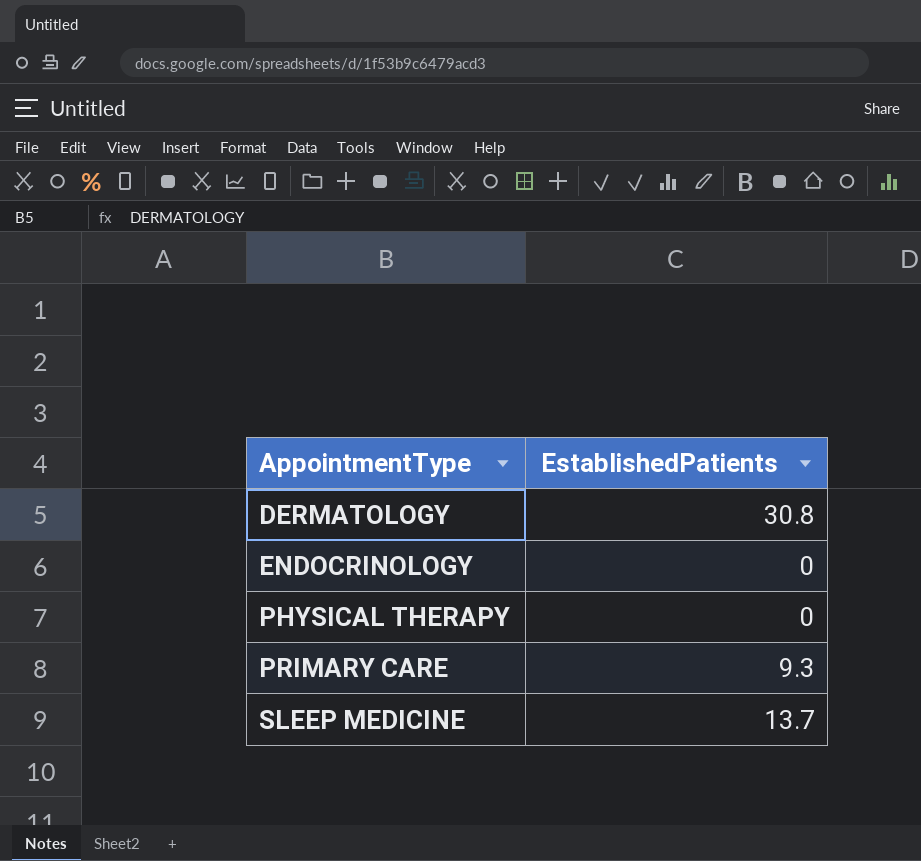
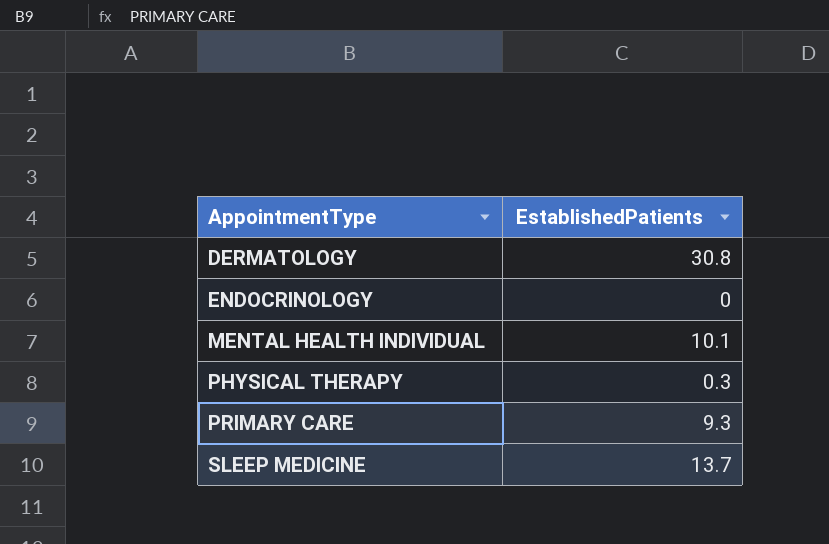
row MENTAL HEALTH INDIVIDUAL: none -> 10.1
PHYSICAL THERAPY | EstablishedPatients: 0 -> 0.3

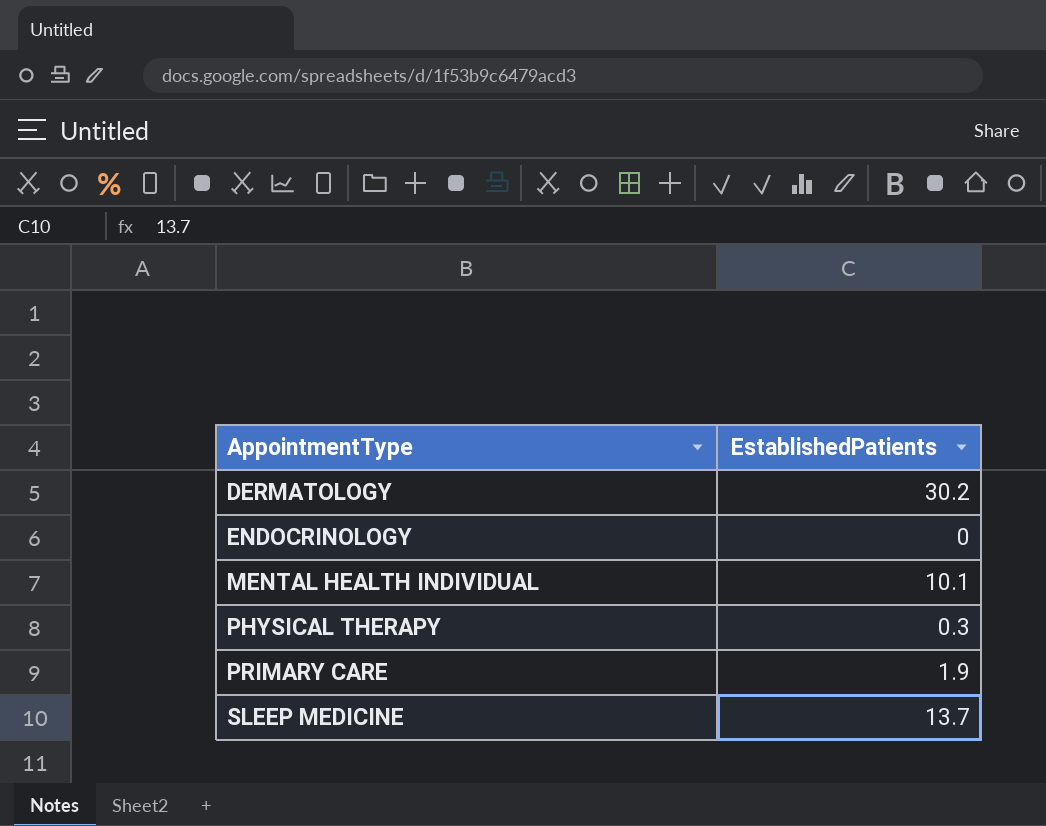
DERMATOLOGY | EstablishedPatients: 30.8 -> 30.2
PRIMARY CARE | EstablishedPatients: 9.3 -> 1.9

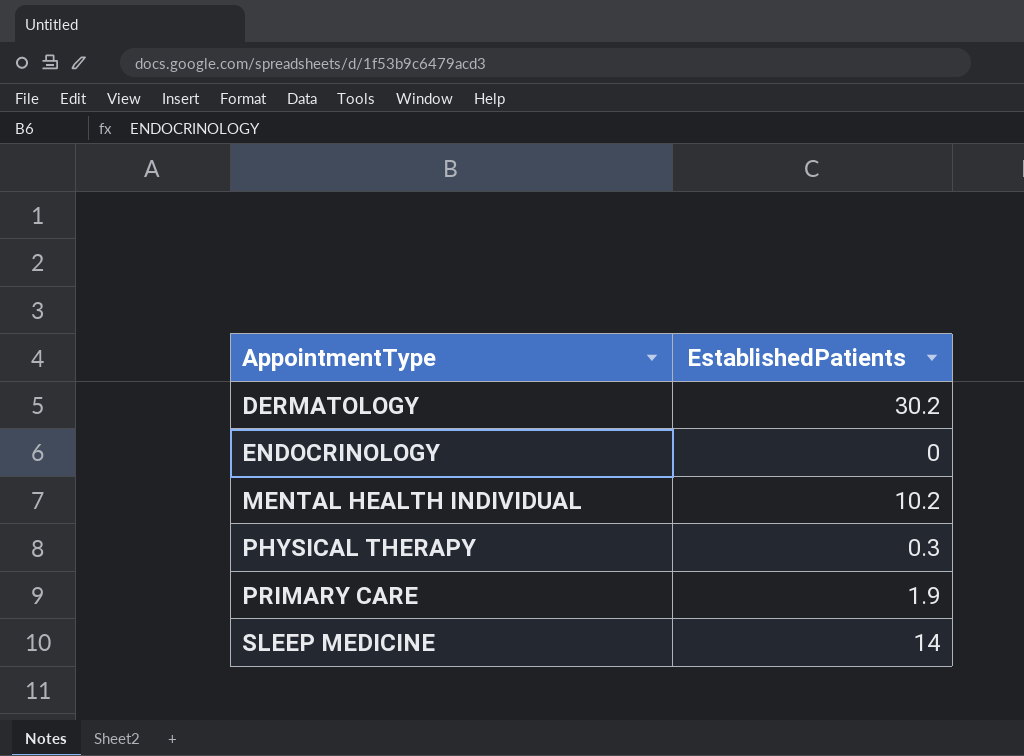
MENTAL HEALTH INDIVIDUAL | EstablishedPatients: 10.1 -> 10.2
SLEEP MEDICINE | EstablishedPatients: 13.7 -> 14

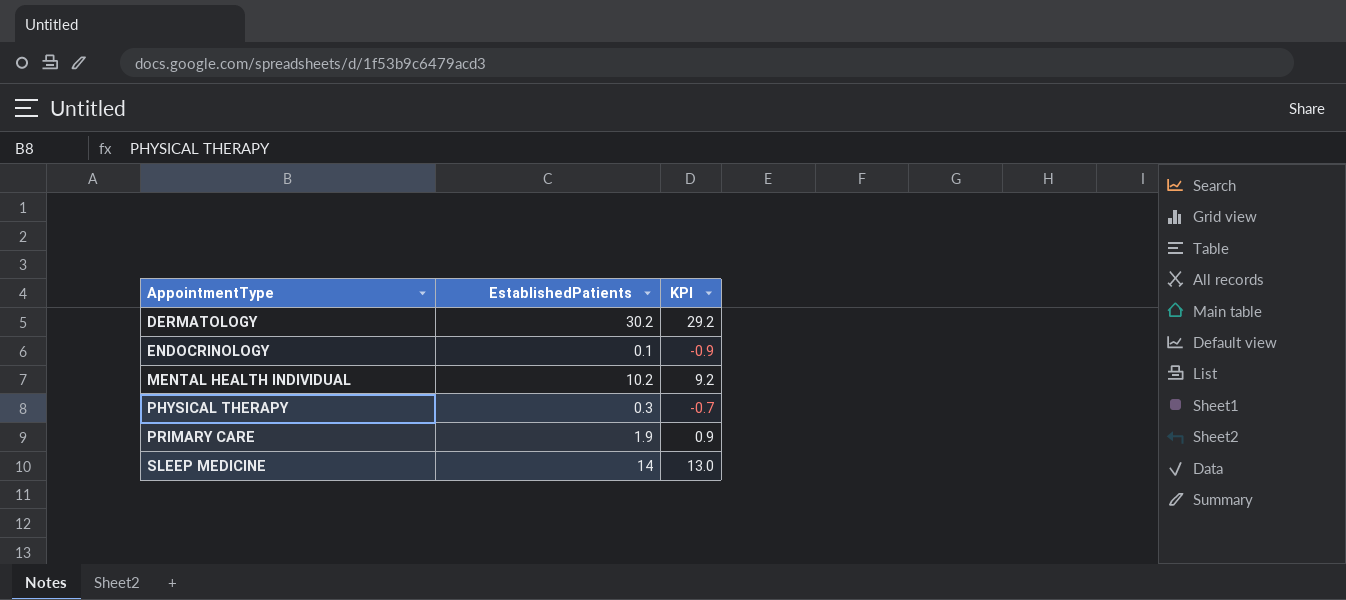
column KPI | formula: none -> [EstablishedPatients] - 1
ENDOCRINOLOGY | EstablishedPatients: 0 -> 0.1

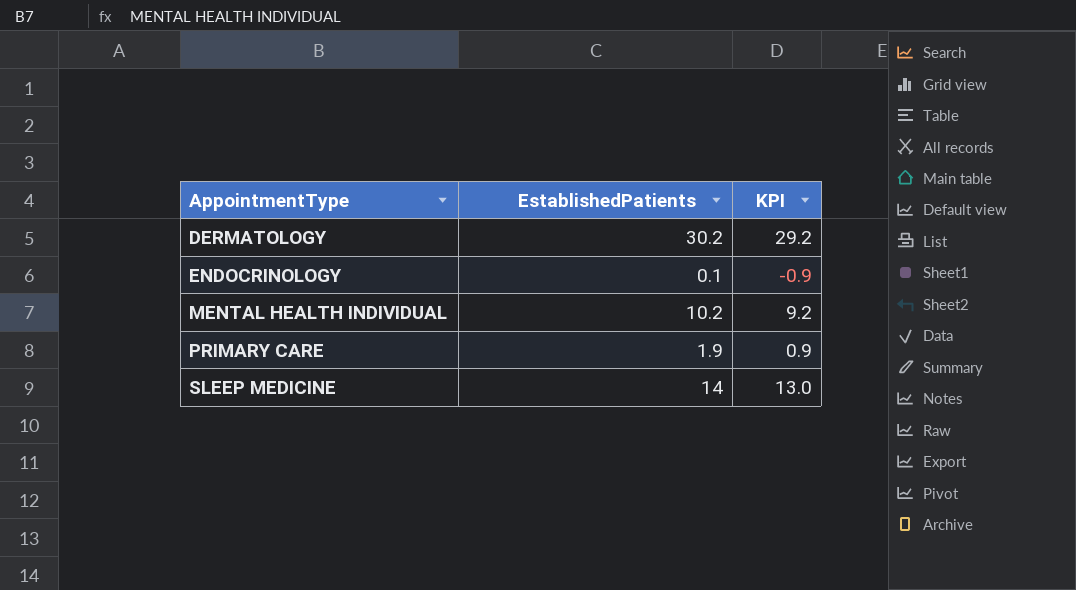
row PHYSICAL THERAPY: 0.3 | -0.7 -> none

